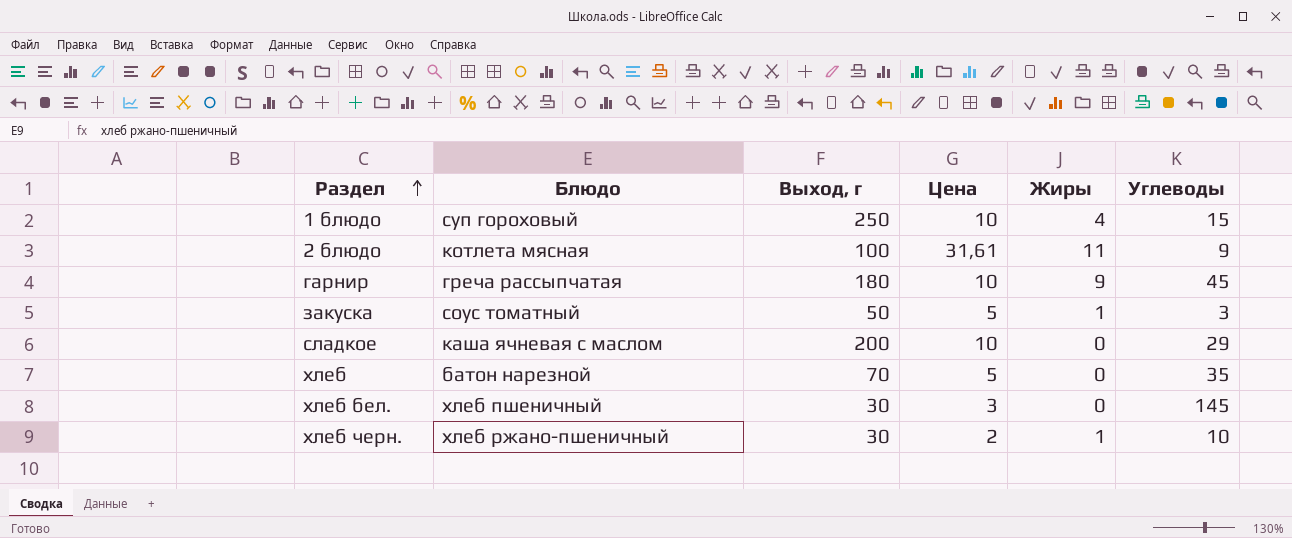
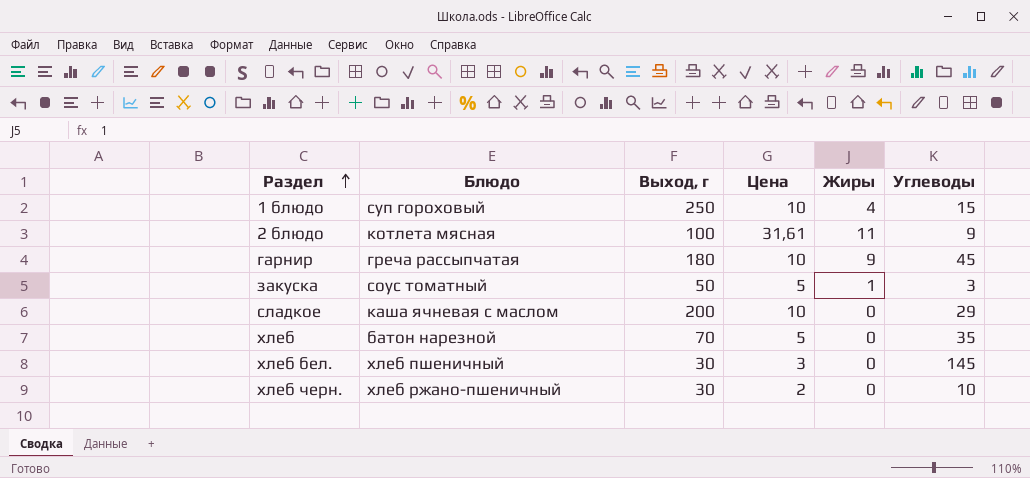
хлеб черн. | Жиры: 1 -> 0

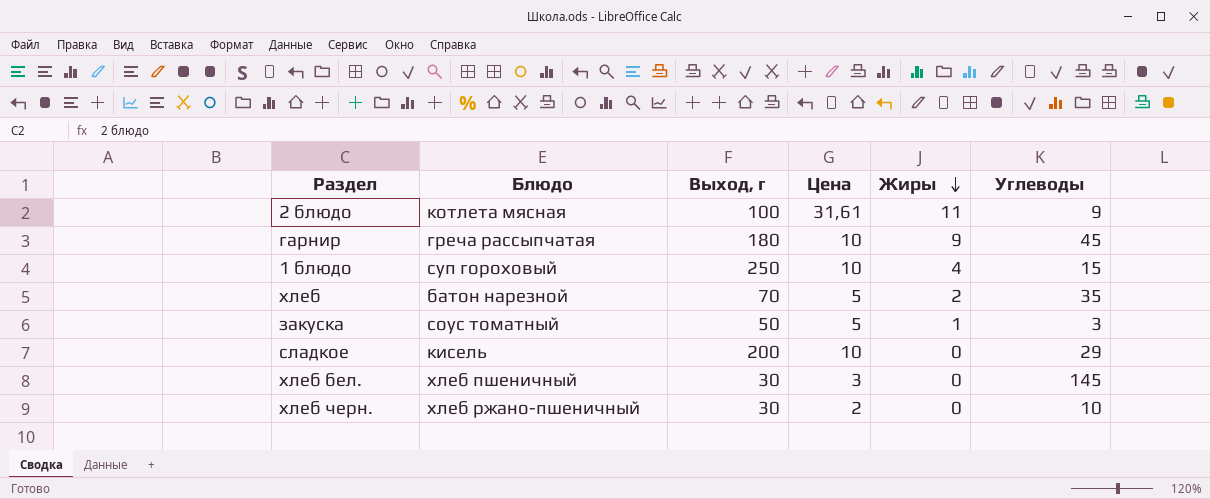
row order: Раздел ascending -> Жиры descending
хлеб | Жиры: 0 -> 2
сладкое | Блюдо: каша ячневая с маслом -> кисель

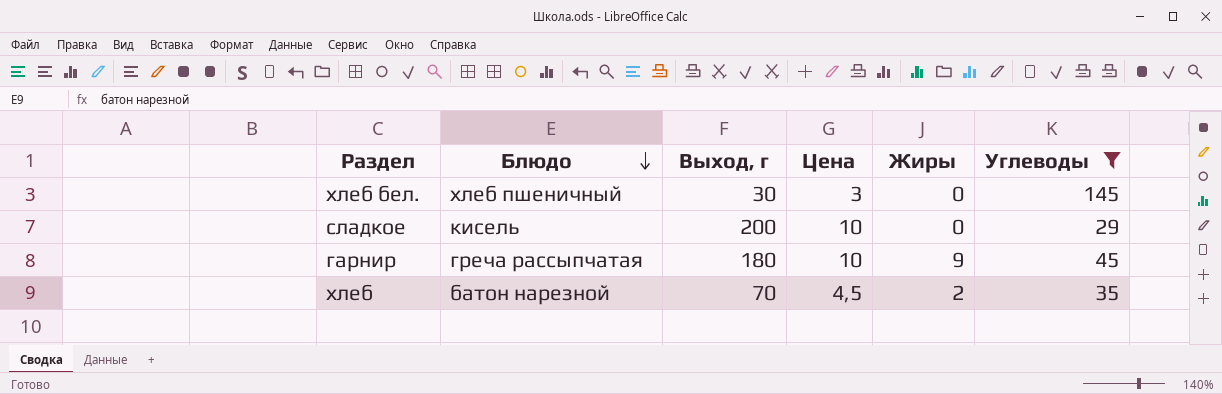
filter: none -> Углеводы >= 29
row order: Жиры descending -> Блюдо descending
хлеб | Цена: 5 -> 4,5

